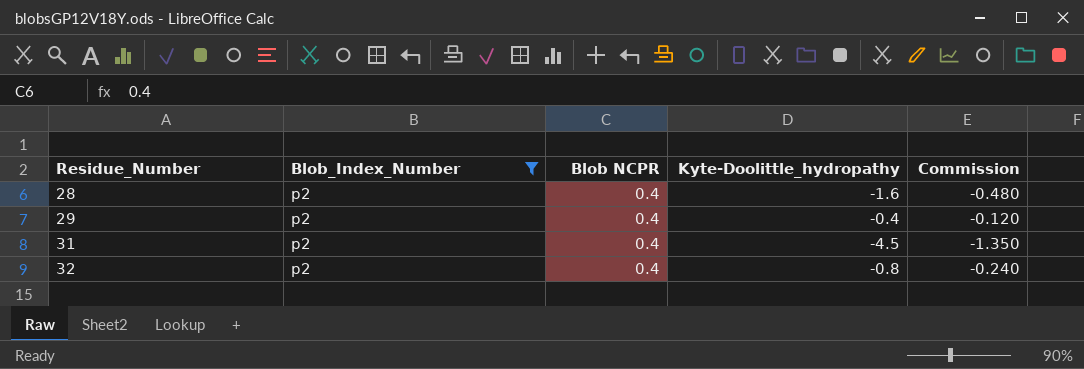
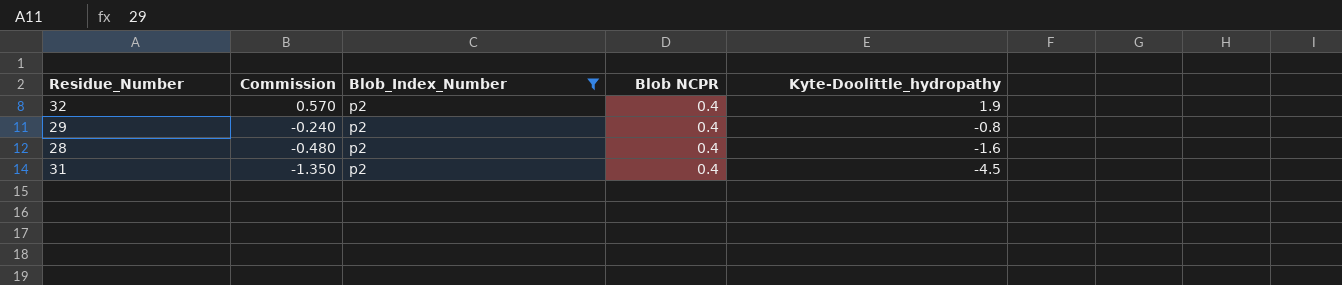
row order: Residue_Number ascending -> Commission descending
column Commission | position: 5 -> 2
32 | Commission: -0.240 -> 0.570
32 | Kyte-Doolittle_hydropathy: -0.8 -> 1.9
29 | Commission: -0.120 -> -0.240
29 | Kyte-Doolittle_hydropathy: -0.4 -> -0.8

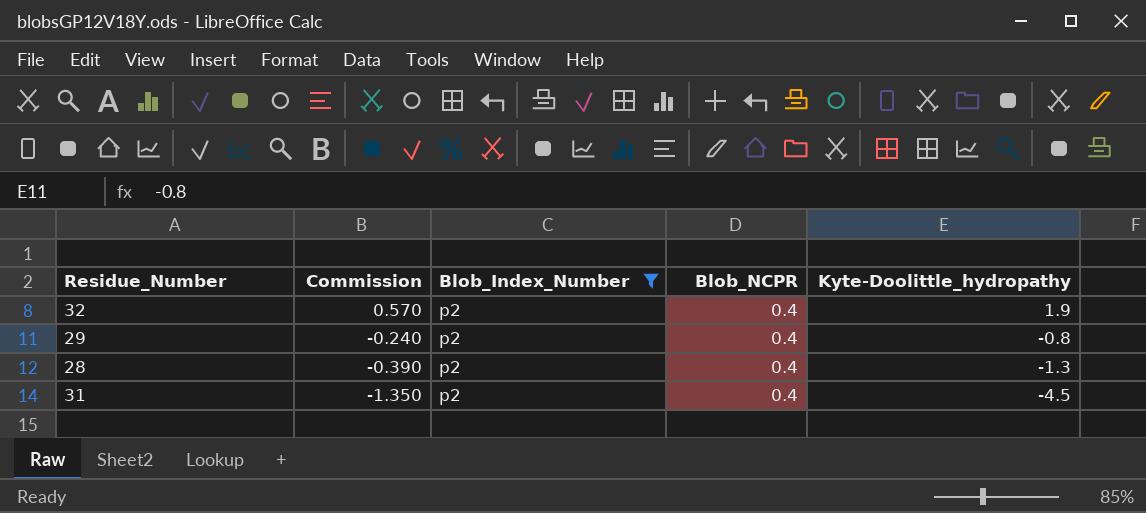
column name: Blob NCPR -> Blob_NCPR
28 | Commission: -0.480 -> -0.390
28 | Kyte-Doolittle_hydropathy: -1.6 -> -1.3

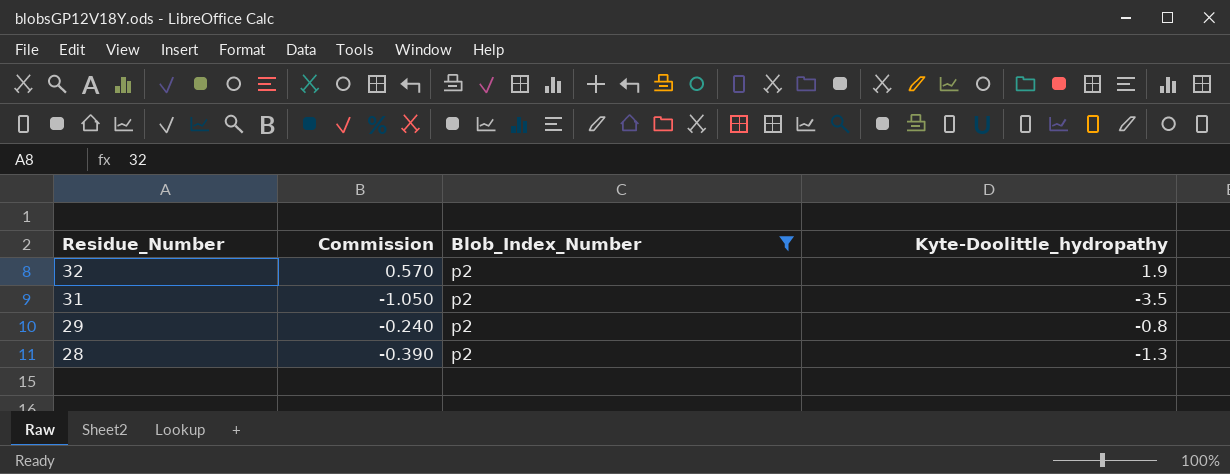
row order: Commission descending -> Residue_Number descending
column Blob_NCPR | position: 4 -> none
31 | Commission: -1.350 -> -1.050
31 | Kyte-Doolittle_hydropathy: -4.5 -> -3.5

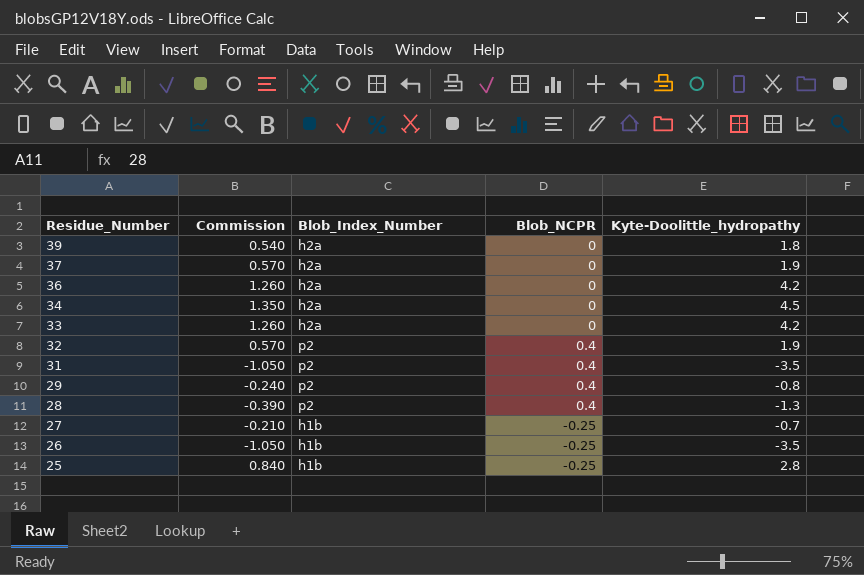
filter: Blob_Index_Number = p2 -> none
column Blob_NCPR | position: none -> 4

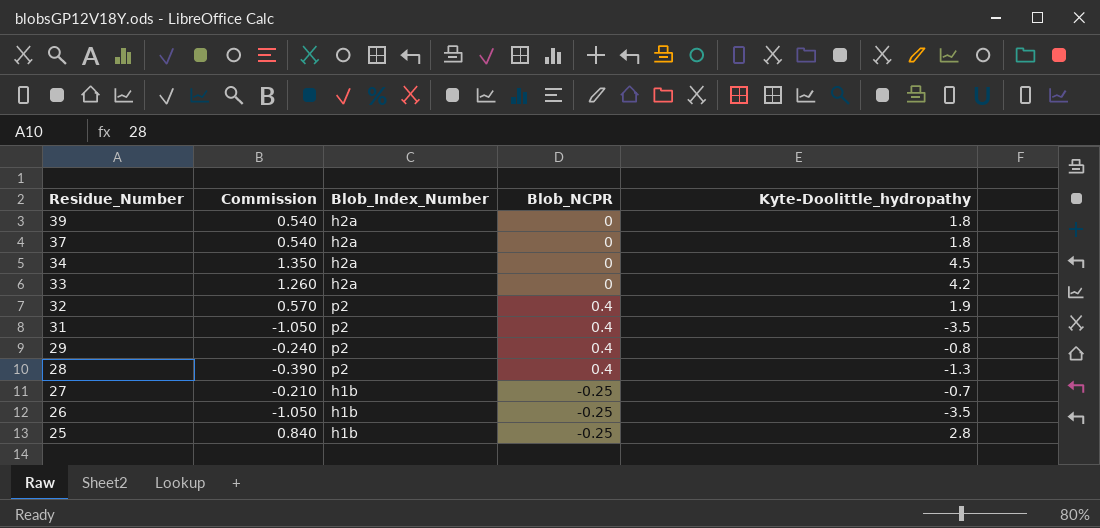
row 36: 1.260 | h2a | 0 | 4.2 -> none
37 | Commission: 0.570 -> 0.540
37 | Kyte-Doolittle_hydropathy: 1.9 -> 1.8

